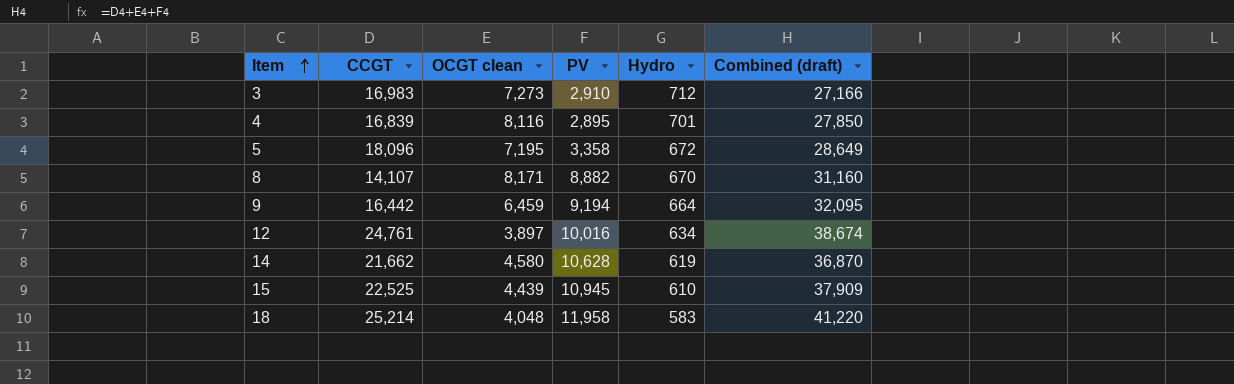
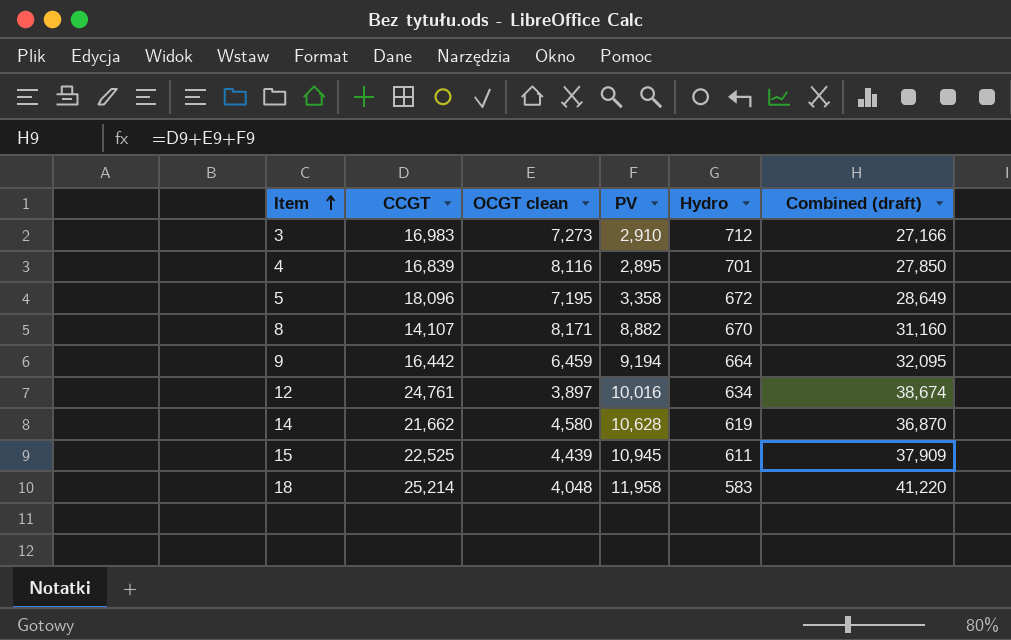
15 | Hydro: 610 -> 611

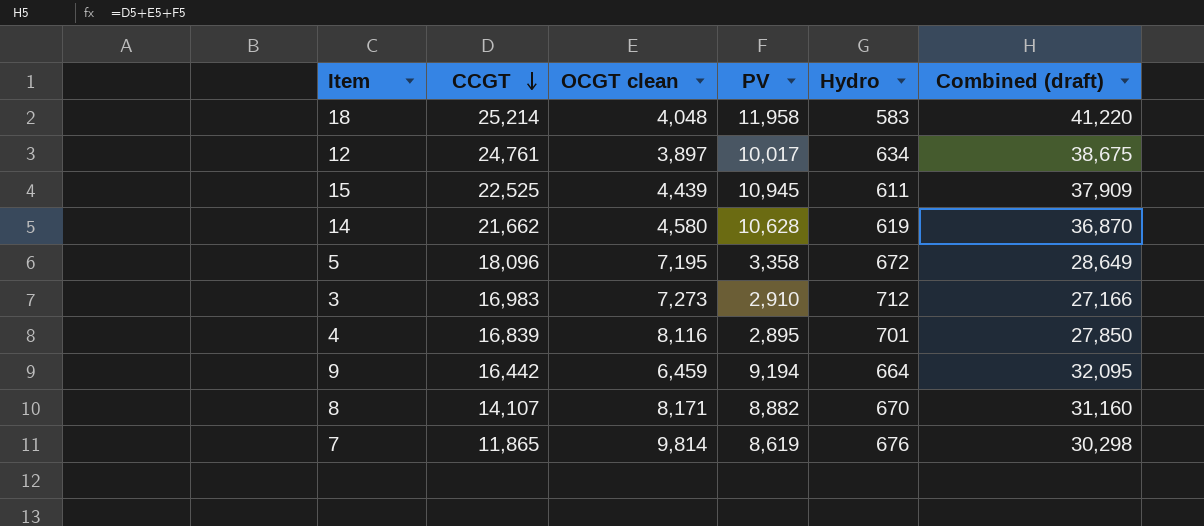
row order: Item ascending -> CCGT descending
12 | PV: 10,016 -> 10,017
12 | Combined (draft): 38,674 -> 38,675
row 7: none -> 11,865 | 9,814 | 8,619 | 676 | 30,298

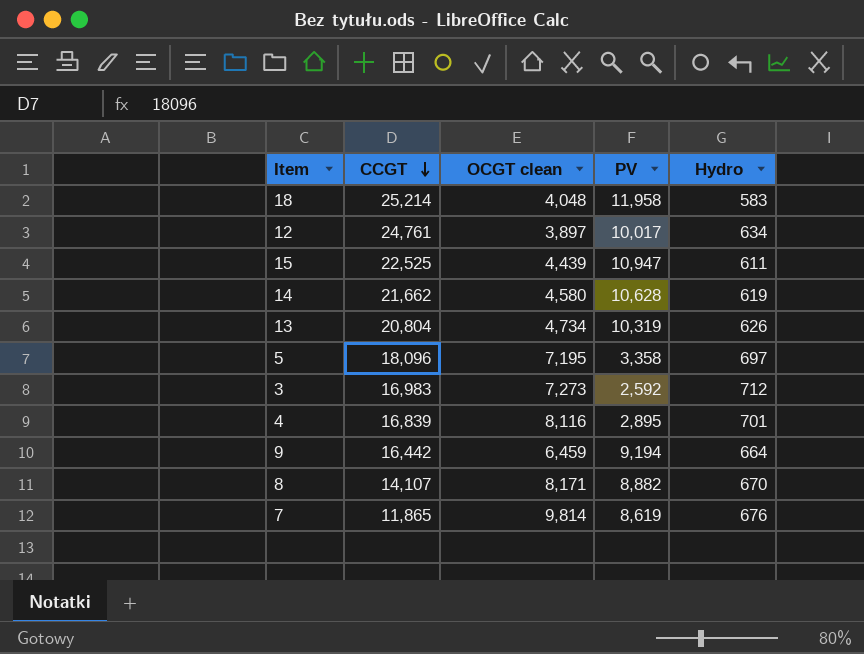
column Combined (draft) | formula: [CCGT] + [OCGT clean] + [PV] -> none
15 | PV: 10,945 -> 10,947
row 13: none -> 20,804 | 4,734 | 10,319 | 626
5 | Hydro: 672 -> 697
3 | PV: 2,910 -> 2,592

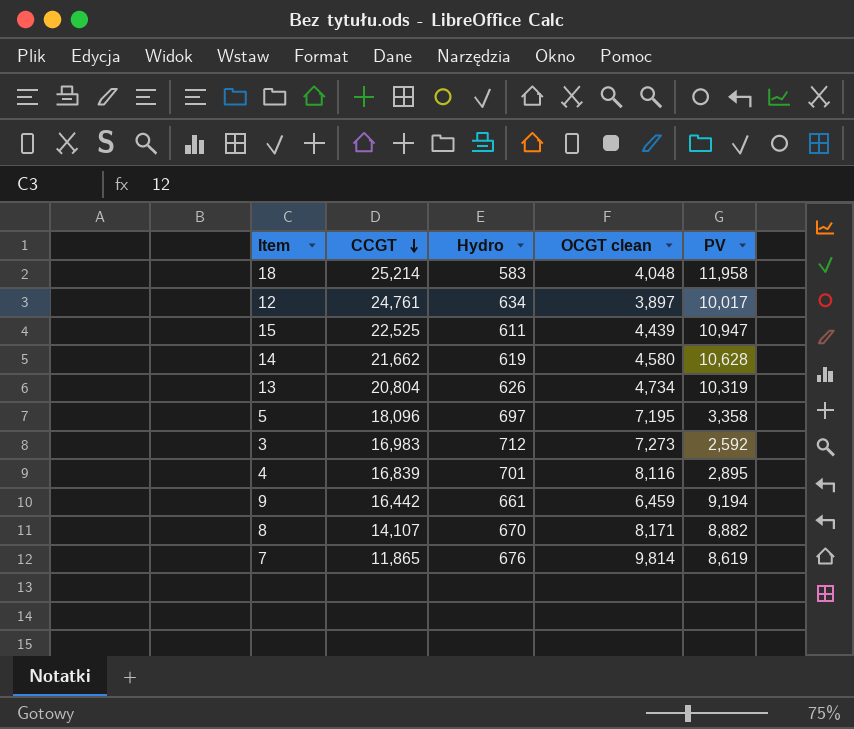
column Hydro | position: 5 -> 3
9 | Hydro: 664 -> 661

